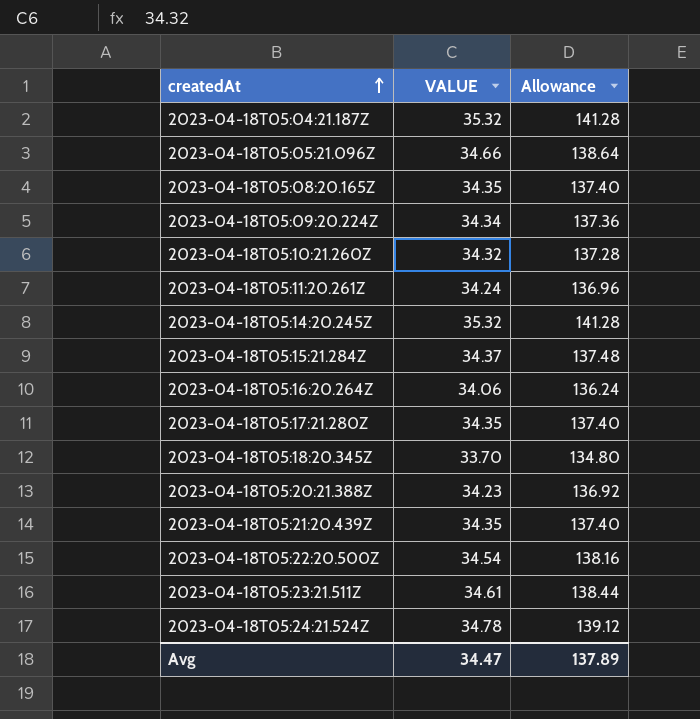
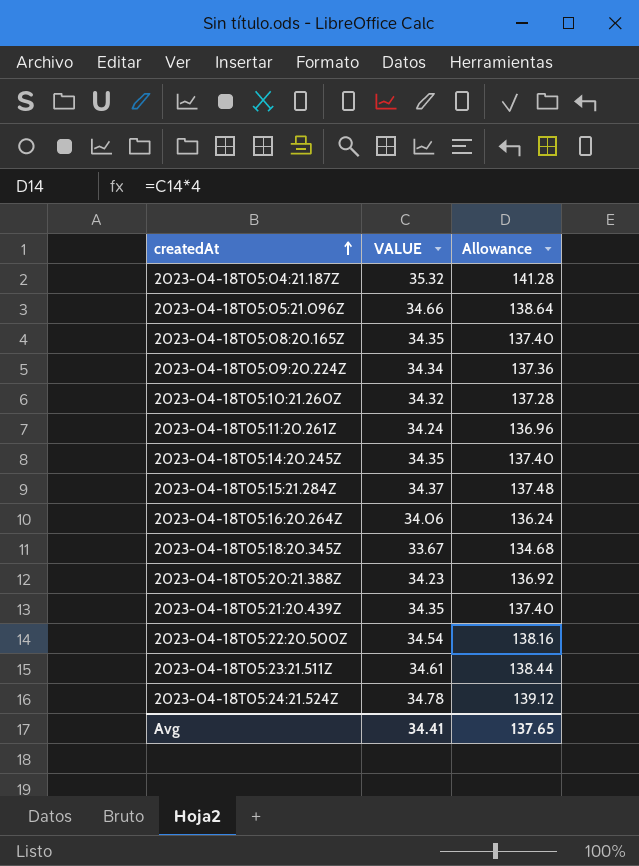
row 2023-04-18T05:17:21.280Z: 34.35 | 137.40 -> none
2023-04-18T05:14:20.245Z | VALUE: 35.32 -> 34.35
2023-04-18T05:14:20.245Z | Allowance: 141.28 -> 137.40
2023-04-18T05:18:20.345Z | VALUE: 33.70 -> 33.67
2023-04-18T05:18:20.345Z | Allowance: 134.80 -> 134.68
Avg | VALUE: 34.47 -> 34.41
Avg | Allowance: 137.89 -> 137.65

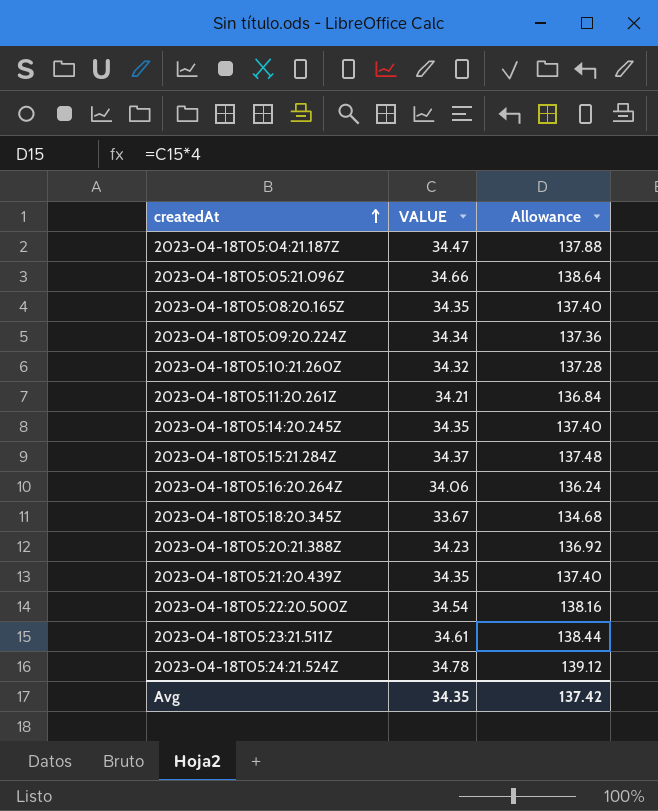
2023-04-18T05:04:21.187Z | VALUE: 35.32 -> 34.47
2023-04-18T05:04:21.187Z | Allowance: 141.28 -> 137.88
2023-04-18T05:11:20.261Z | VALUE: 34.24 -> 34.21
2023-04-18T05:11:20.261Z | Allowance: 136.96 -> 136.84
Avg | VALUE: 34.41 -> 34.35
Avg | Allowance: 137.65 -> 137.42

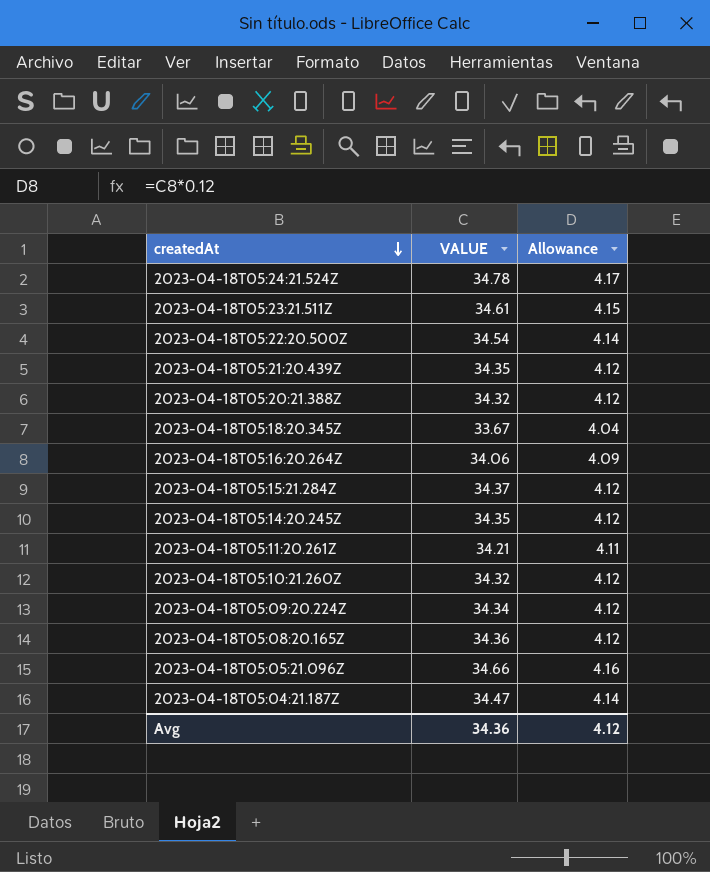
row order: createdAt ascending -> createdAt descending
column Allowance | formula: [VALUE] * 4 -> [VALUE] * 0.12
2023-04-18T05:20:21.388Z | VALUE: 34.23 -> 34.32
2023-04-18T05:08:20.165Z | VALUE: 34.35 -> 34.36
Avg | VALUE: 34.35 -> 34.36
Avg | Allowance: 137.42 -> 4.12

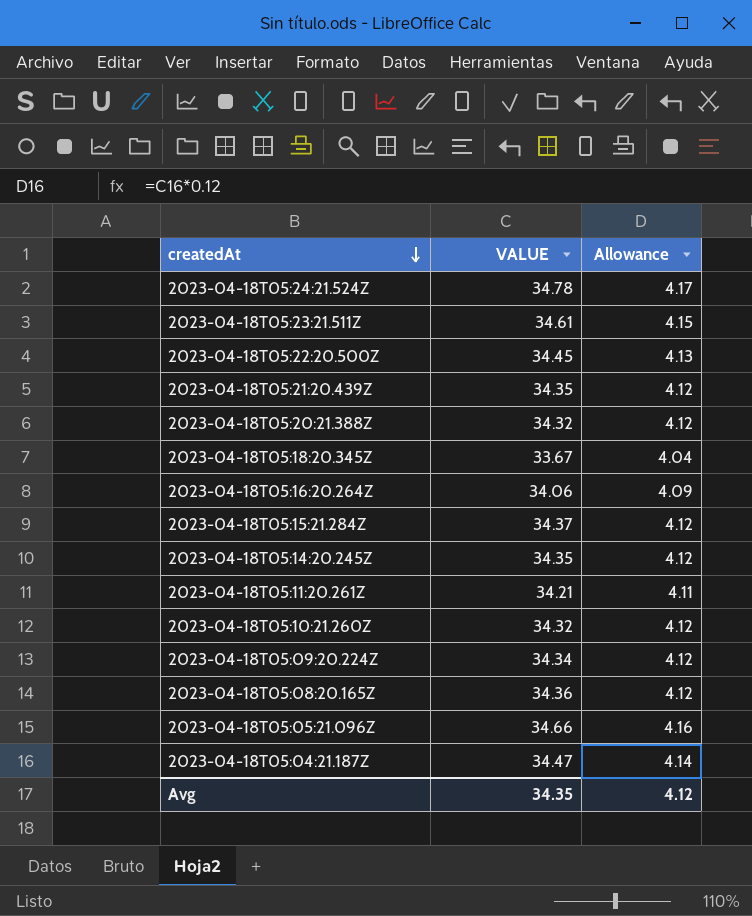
2023-04-18T05:22:20.500Z | VALUE: 34.54 -> 34.45
2023-04-18T05:22:20.500Z | Allowance: 4.14 -> 4.13
Avg | VALUE: 34.36 -> 34.35

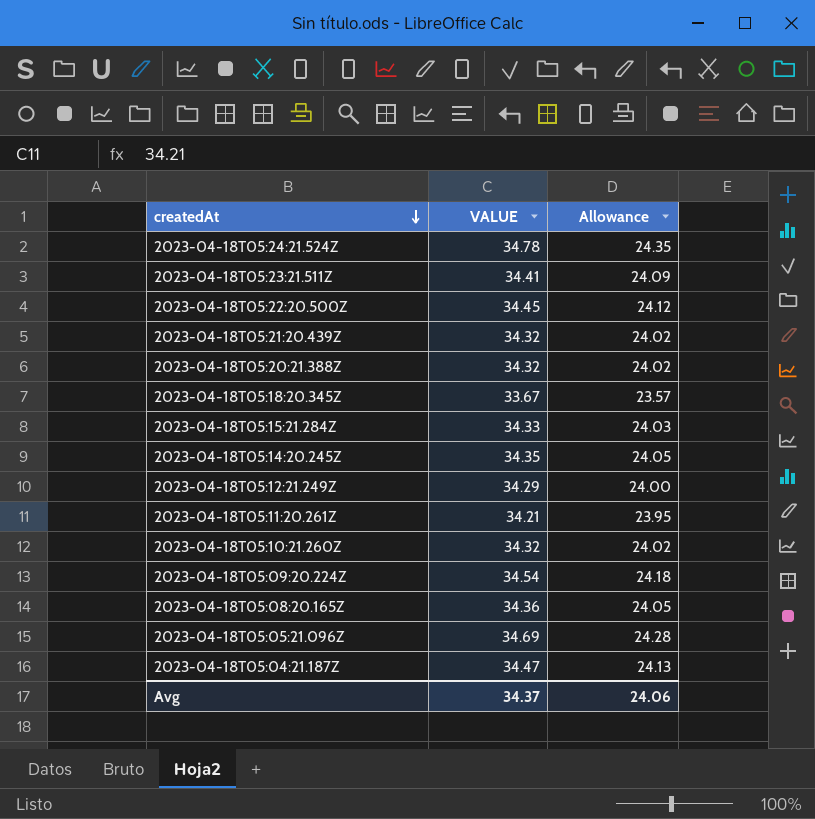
column Allowance | formula: [VALUE] * 0.12 -> [VALUE] * 0.7
row 2023-04-18T05:16:20.264Z: 34.06 | 4.09 -> none
2023-04-18T05:23:21.511Z | VALUE: 34.61 -> 34.41
2023-04-18T05:21:20.439Z | VALUE: 34.35 -> 34.32
2023-04-18T05:15:21.284Z | VALUE: 34.37 -> 34.33
row 2023-04-18T05:12:21.249Z: none -> 34.29 | 24.00
2023-04-18T05:09:20.224Z | VALUE: 34.34 -> 34.54
2023-04-18T05:05:21.096Z | VALUE: 34.66 -> 34.69
Avg | VALUE: 34.35 -> 34.37
Avg | Allowance: 4.12 -> 24.06

